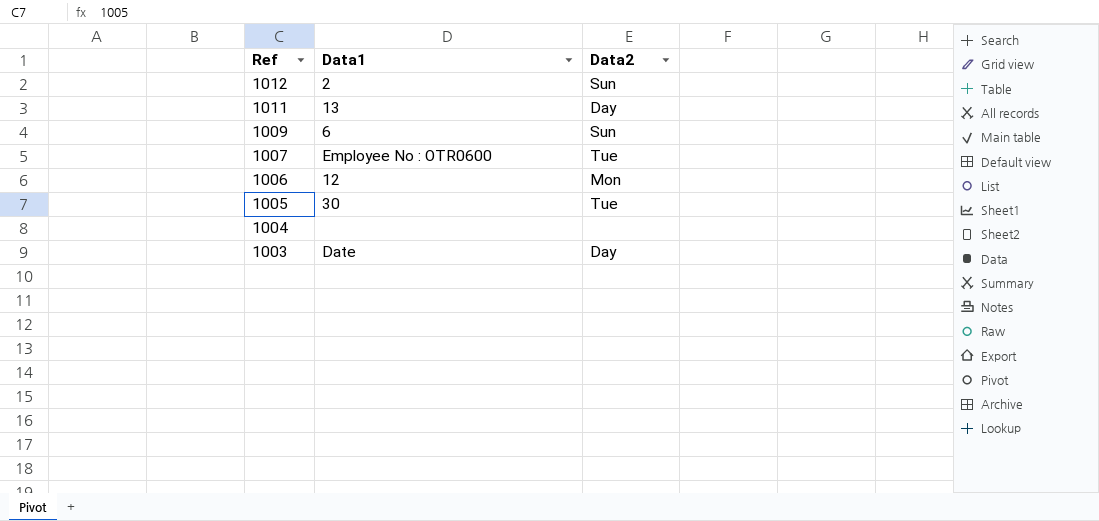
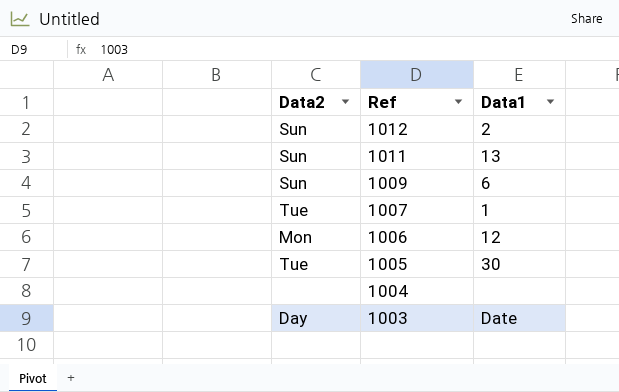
column Data2 | position: 3 -> 1
1011 | Data2: Day -> Sun
1007 | Data1: Employee No : OTR0600 -> 1

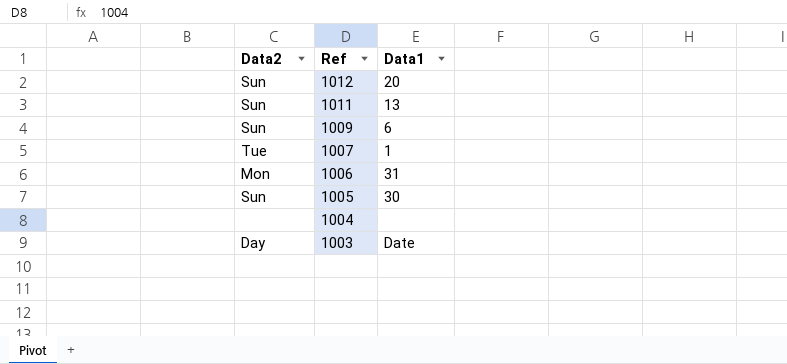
1012 | Data1: 2 -> 20
1006 | Data1: 12 -> 31
1005 | Data2: Tue -> Sun

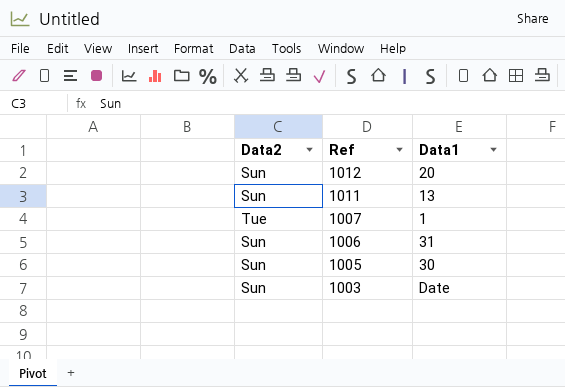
row 1009: Sun | 6 -> none
row 1004: none | none -> none
1006 | Data2: Mon -> Sun
1003 | Data2: Day -> Sun

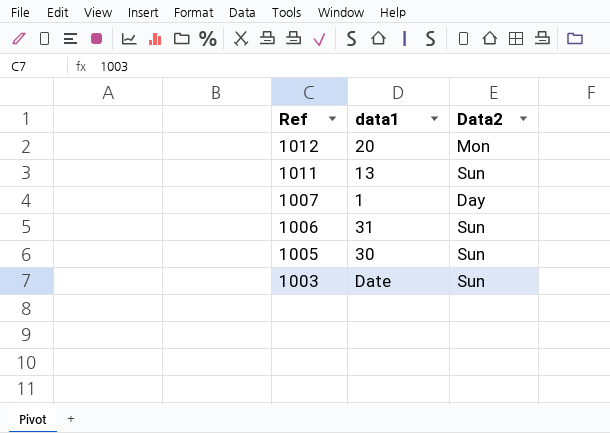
column name: Data1 -> data1
column Data2 | position: 1 -> 3
1012 | Data2: Sun -> Mon
1007 | Data2: Tue -> Day

